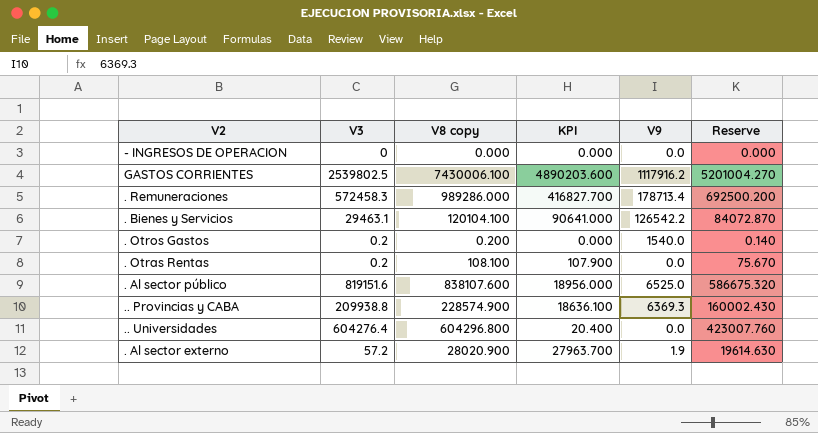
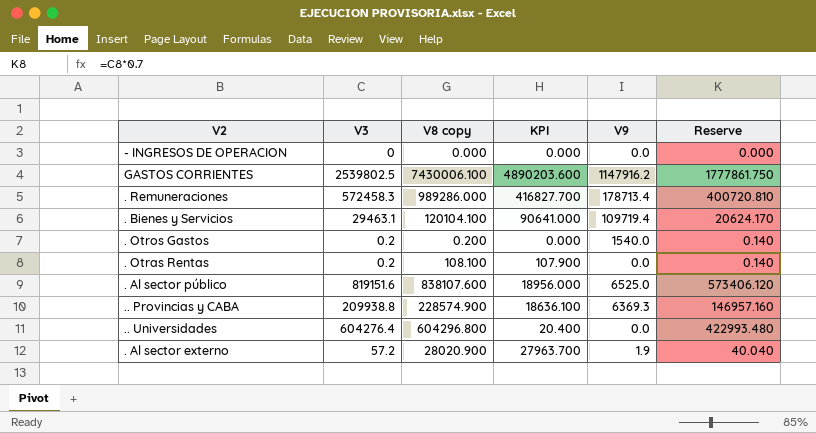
column Reserve | formula: [V8 copy] * 0.7 -> [V3] * 0.7
GASTOS CORRIENTES | V9: 1117916.2 -> 1147916.2
. Bienes y Servicios | V9: 126542.2 -> 109719.4

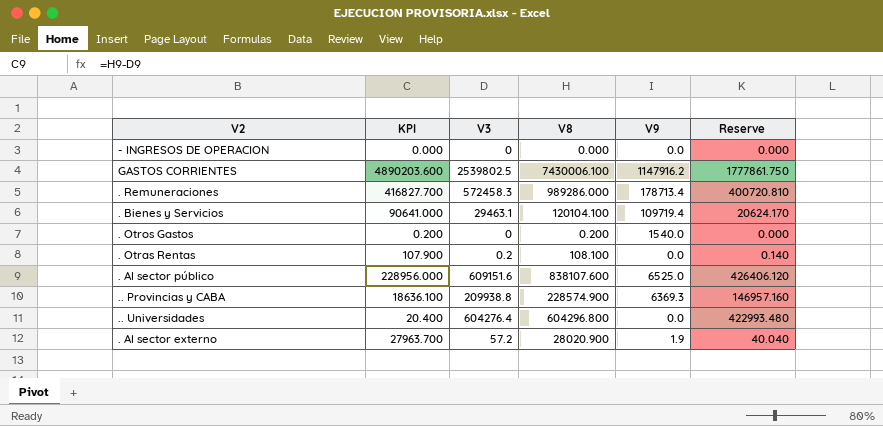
column KPI | position: 4 -> 2
column name: V8 copy -> V8
. Otros Gastos | KPI: 0.000 -> 0.200
. Otros Gastos | V3: 0.2 -> 0
. Otros Gastos | Reserve: 0.140 -> 0.000
. Al sector público | KPI: 18956.000 -> 228956.000
. Al sector público | V3: 819151.6 -> 609151.6
. Al sector público | Reserve: 573406.120 -> 426406.120

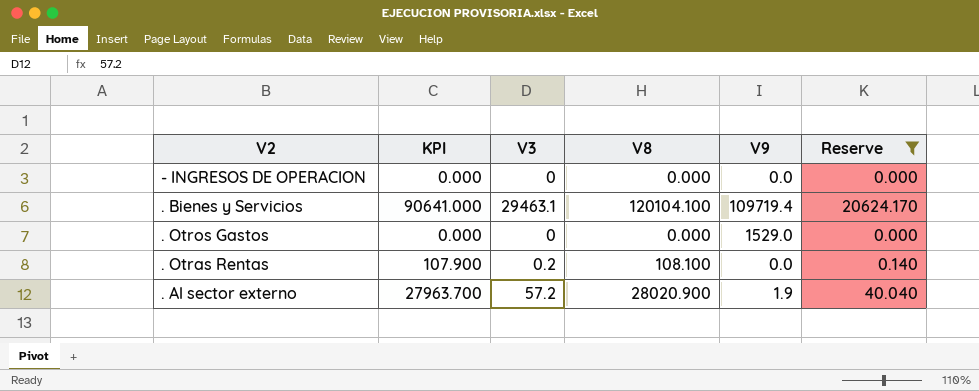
filter: none -> Reserve <= 20624.170
. Otros Gastos | KPI: 0.200 -> 0.000
. Otros Gastos | V8: 0.200 -> 0.000
. Otros Gastos | V9: 1540.0 -> 1529.0

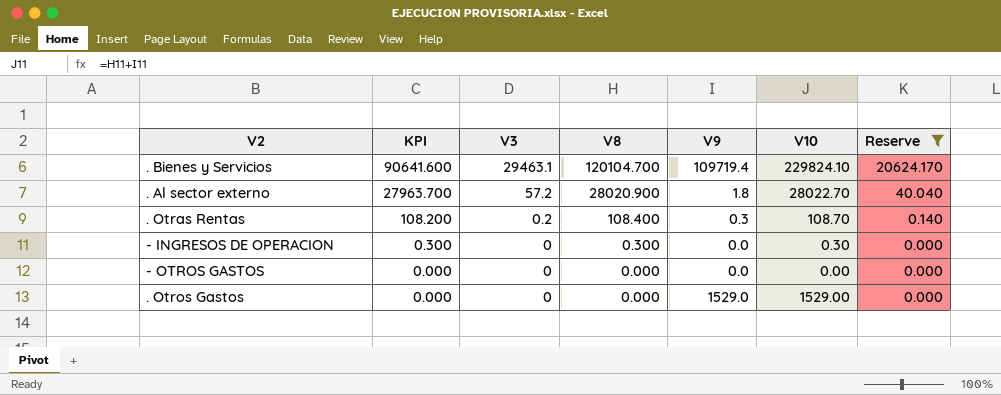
row order: none -> KPI descending
column V10 | formula: none -> [V8] + [V9]
. Bienes y Servicios | KPI: 90641.000 -> 90641.600
. Bienes y Servicios | V8: 120104.100 -> 120104.700
. Al sector externo | V9: 1.9 -> 1.8
. Otras Rentas | KPI: 107.900 -> 108.200
. Otras Rentas | V8: 108.100 -> 108.400
. Otras Rentas | V9: 0.0 -> 0.3
- INGRESOS DE OPERACION | KPI: 0.000 -> 0.300
- INGRESOS DE OPERACION | V8: 0.000 -> 0.300
row - OTROS GASTOS: none -> 0.000 | 0 | 0.000 | 0.0 | 0.00 | 0.000

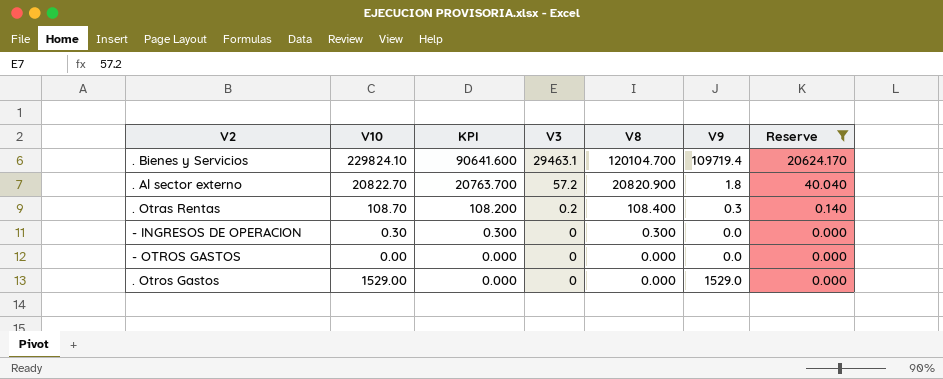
column V10 | position: 6 -> 2
. Al sector externo | V10: 28022.70 -> 20822.70
. Al sector externo | KPI: 27963.700 -> 20763.700
. Al sector externo | V8: 28020.900 -> 20820.900

